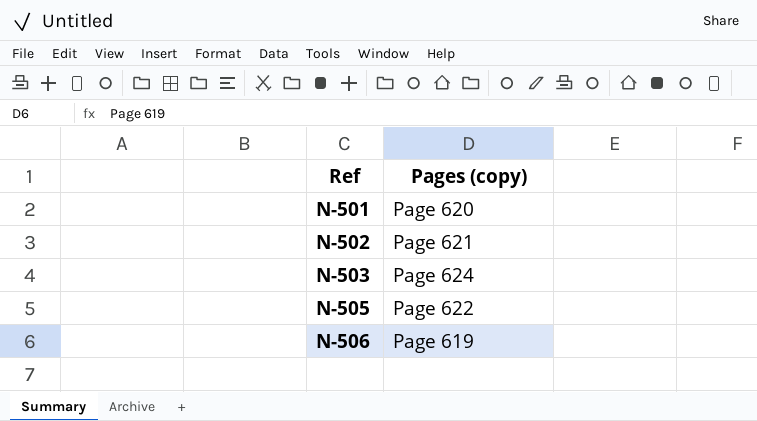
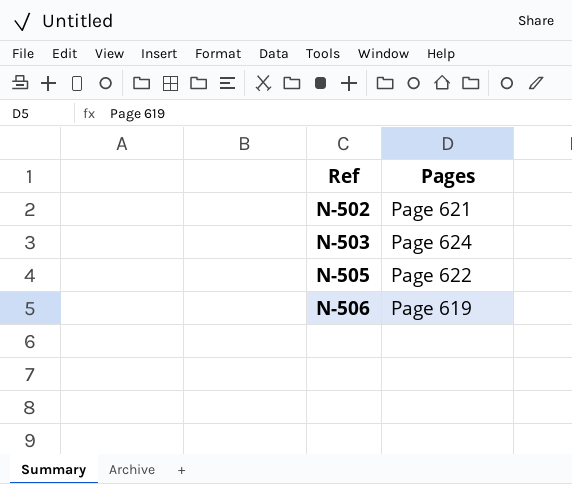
column name: Pages (copy) -> Pages
row N-501: Page 620 -> none

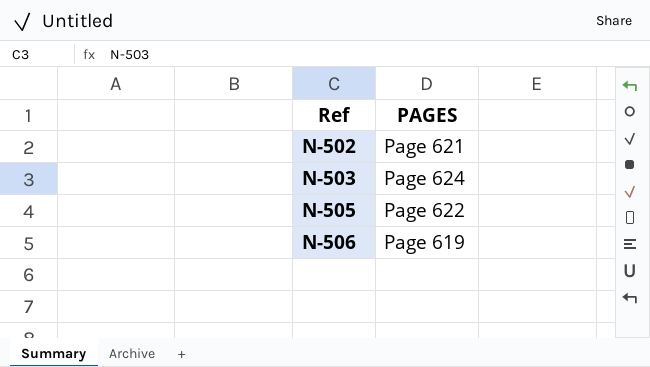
column name: Pages -> PAGES

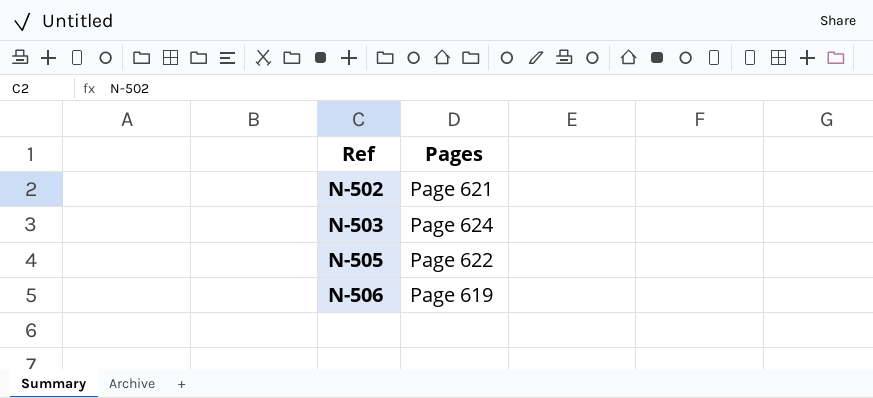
column name: PAGES -> Pages

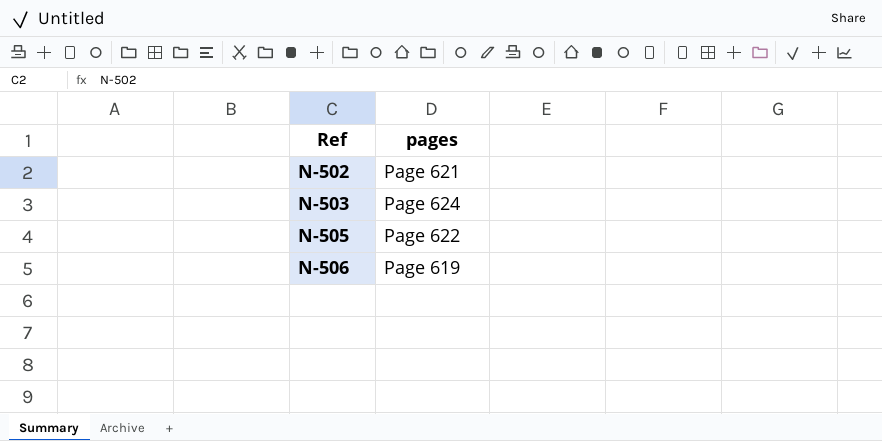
column name: Pages -> pages

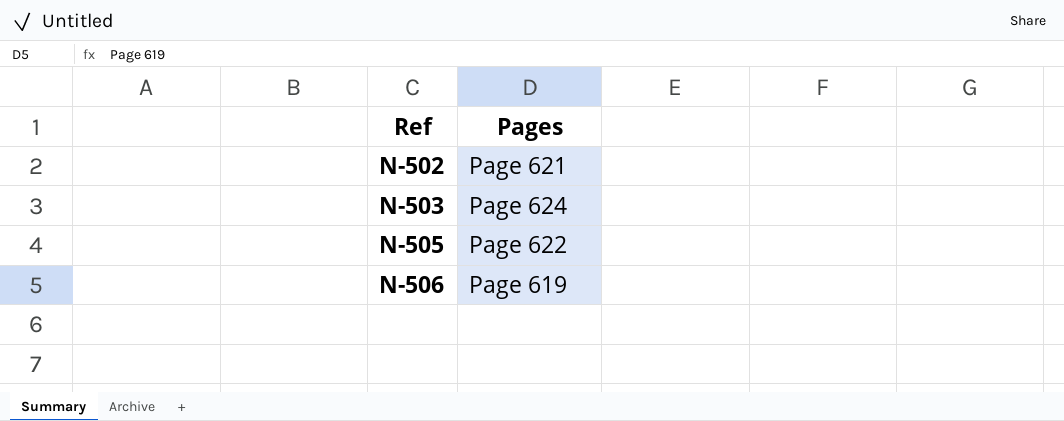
column name: pages -> Pages

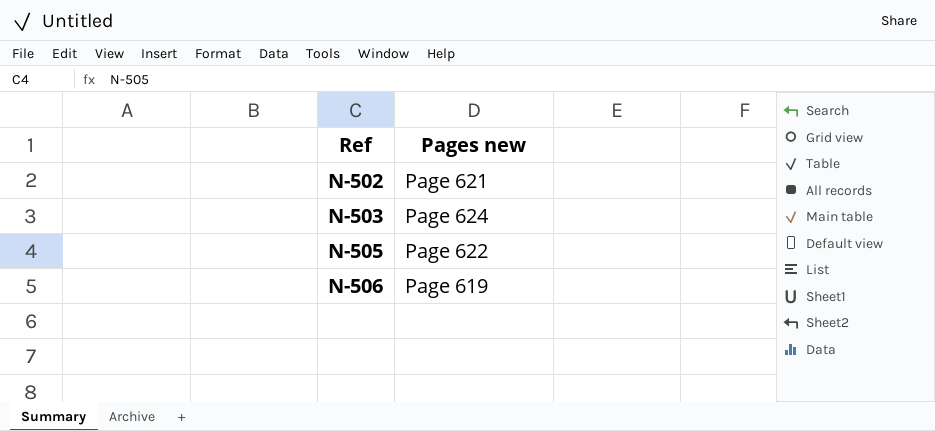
column name: Pages -> Pages new

